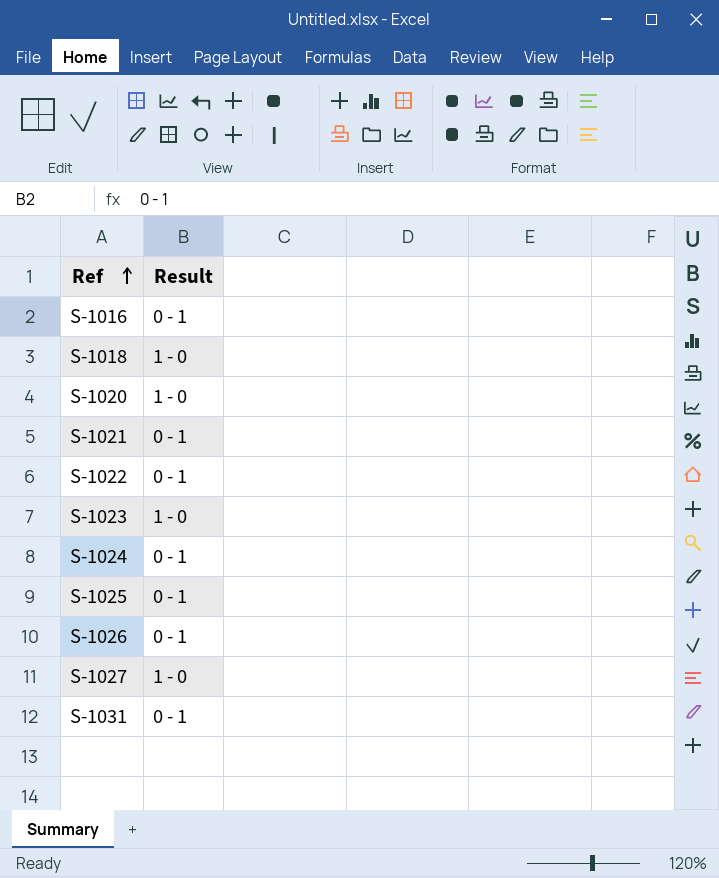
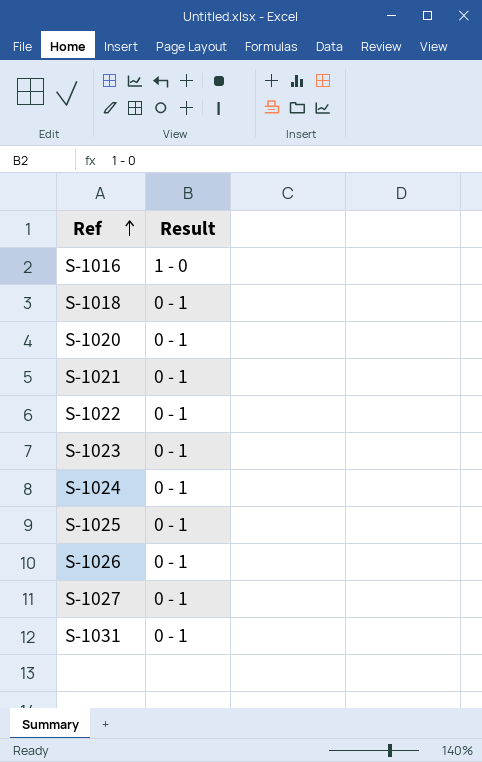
S-1016 | Result: 0 - 1 -> 1 - 0
S-1018 | Result: 1 - 0 -> 0 - 1
S-1020 | Result: 1 - 0 -> 0 - 1
S-1023 | Result: 1 - 0 -> 0 - 1
S-1027 | Result: 1 - 0 -> 0 - 1

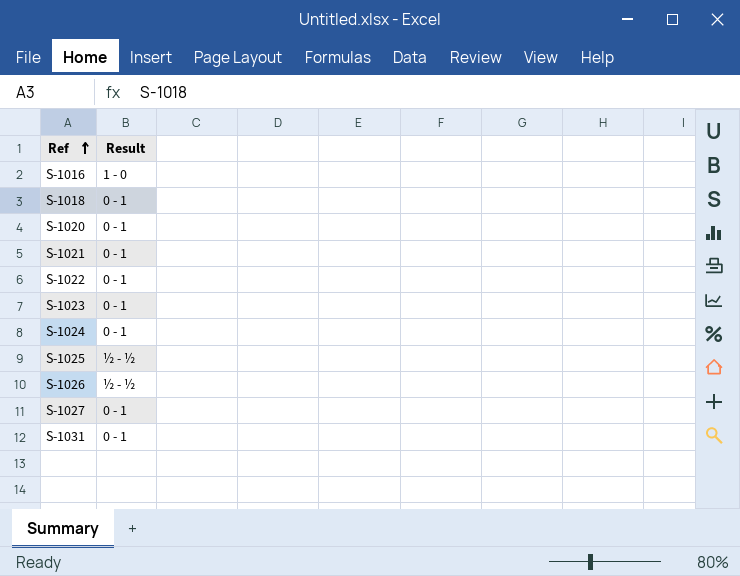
S-1025 | Result: 0 - 1 -> ½ - ½
S-1026 | Result: 0 - 1 -> ½ - ½

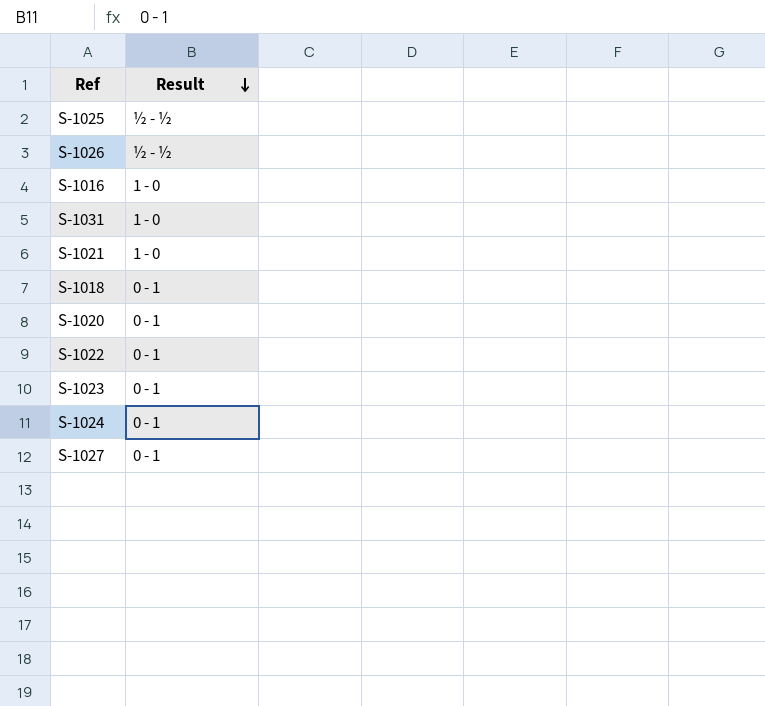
row order: Ref ascending -> Result descending
S-1031 | Result: 0 - 1 -> 1 - 0
S-1021 | Result: 0 - 1 -> 1 - 0

